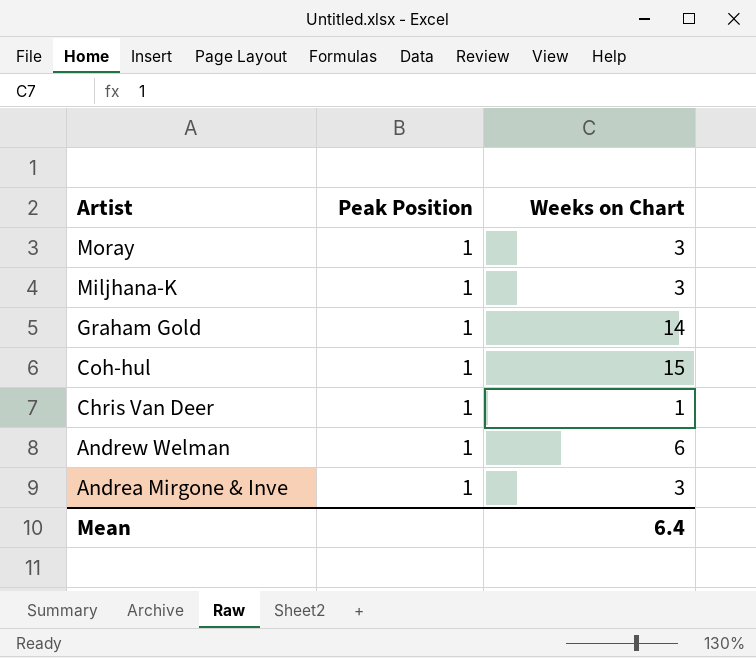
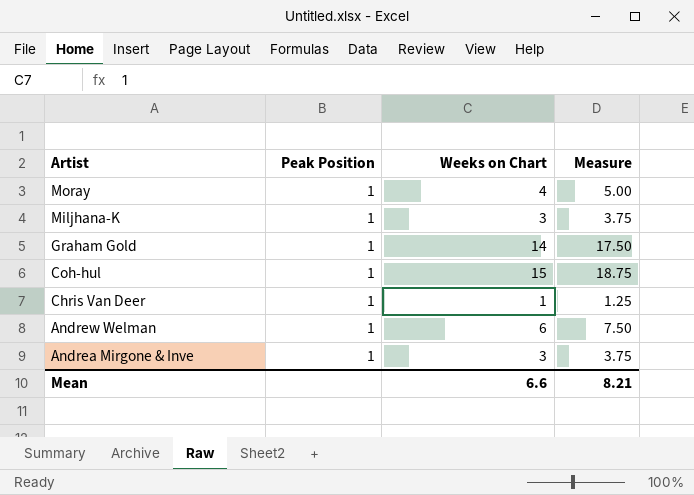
column Measure | formula: none -> [Weeks on Chart] * 1.25
Moray | Weeks on Chart: 3 -> 4
Mean | Weeks on Chart: 6.4 -> 6.6

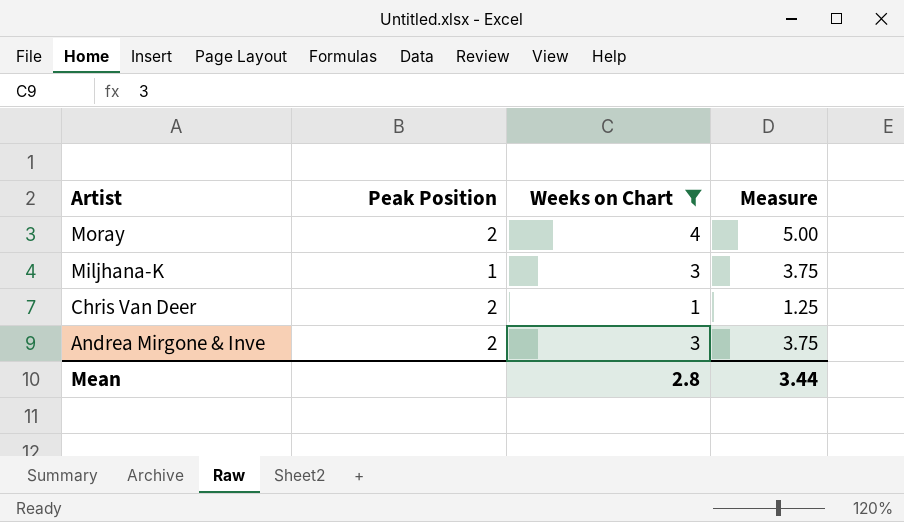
filter: none -> Weeks on Chart <= 4
Moray | Peak Position: 1 -> 2
Chris Van Deer | Peak Position: 1 -> 2
Andrea Mirgone & Inve | Peak Position: 1 -> 2
Mean | Weeks on Chart: 6.6 -> 2.8
Mean | Measure: 8.21 -> 3.44

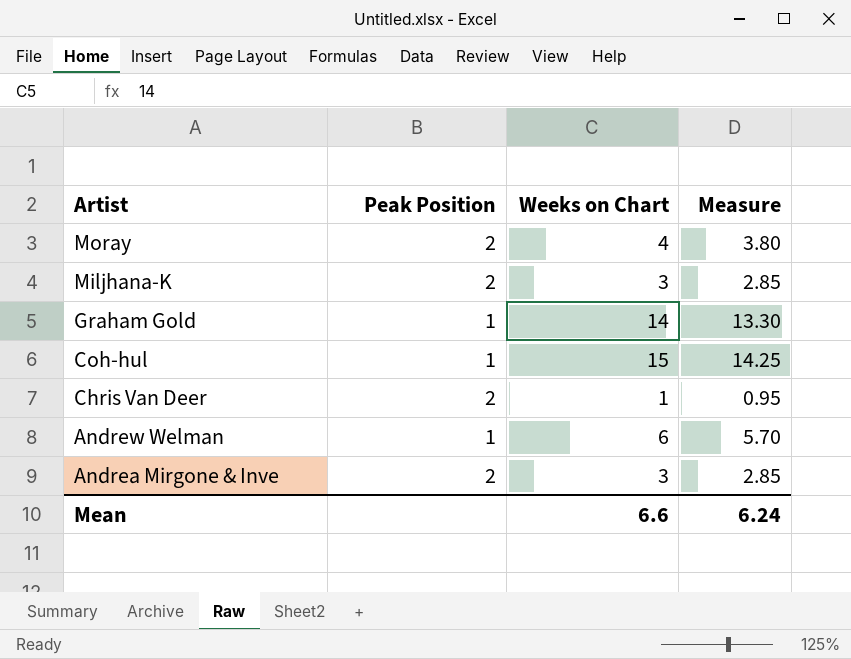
filter: Weeks on Chart <= 4 -> none
column Measure | formula: [Weeks on Chart] * 1.25 -> [Weeks on Chart] * 0.95
Miljhana-K | Peak Position: 1 -> 2
Mean | Weeks on Chart: 2.8 -> 6.6
Mean | Measure: 3.44 -> 6.24

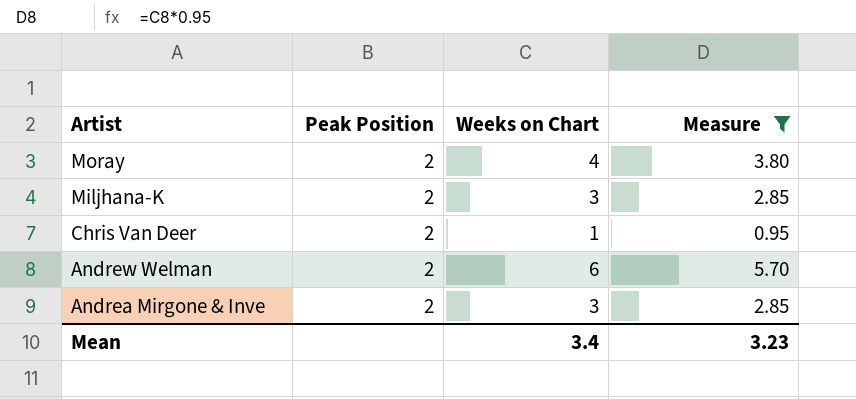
filter: none -> Measure <= 5.70
Andrew Welman | Peak Position: 1 -> 2
Mean | Weeks on Chart: 6.6 -> 3.4
Mean | Measure: 6.24 -> 3.23

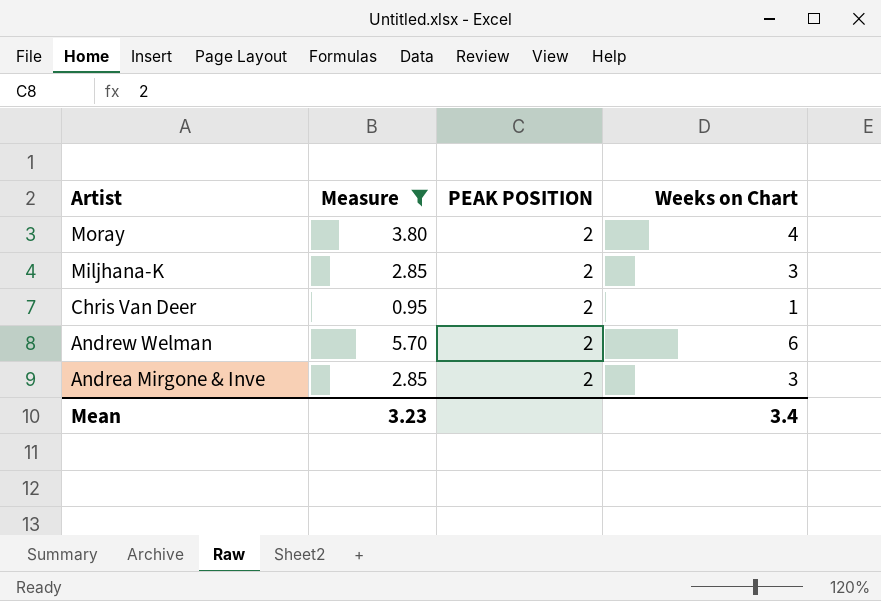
column Measure | position: 4 -> 2
column name: Peak Position -> PEAK POSITION

